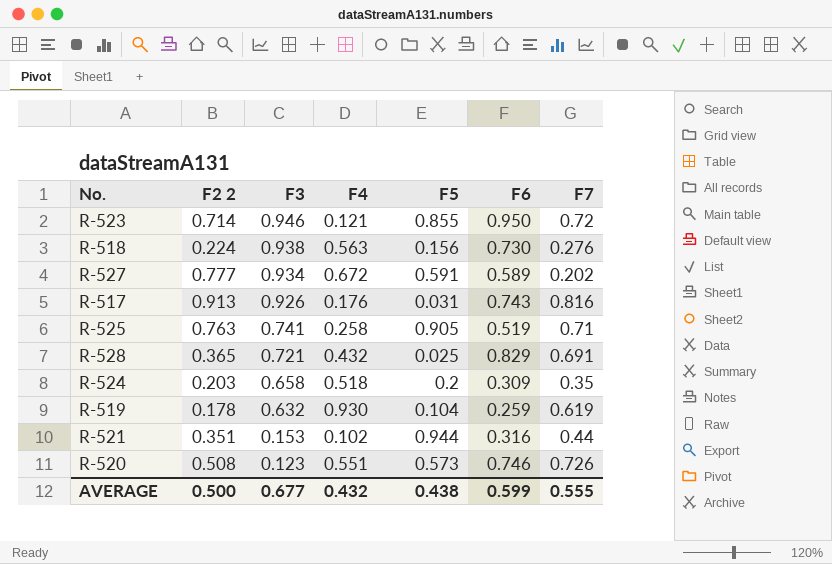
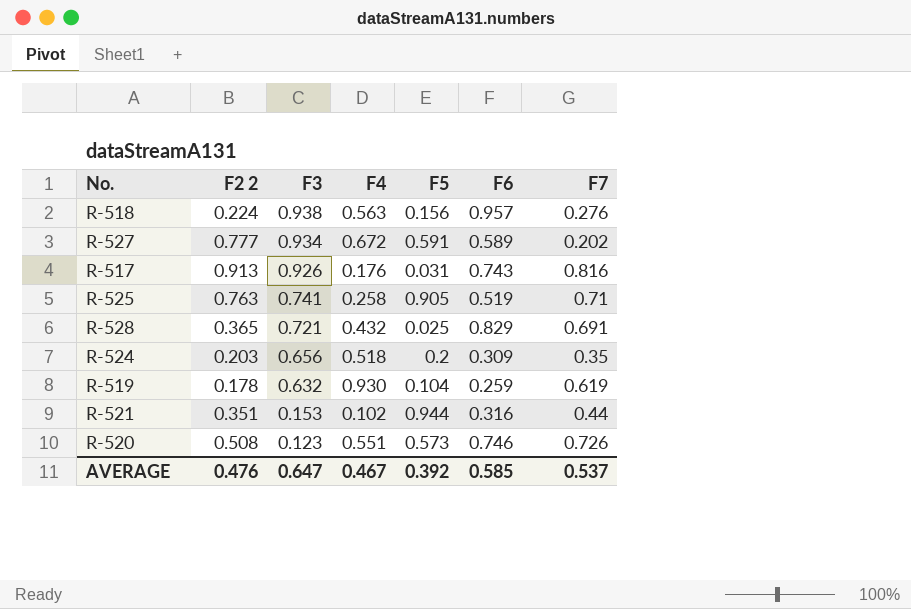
row R-523: 0.714 | 0.946 | 0.121 | 0.855 | 0.950 | 0.72 -> none
R-518 | F6: 0.730 -> 0.957
R-524 | F3: 0.658 -> 0.656
AVERAGE | F2 2: 0.500 -> 0.476
AVERAGE | F3: 0.677 -> 0.647
AVERAGE | F4: 0.432 -> 0.467
AVERAGE | F5: 0.438 -> 0.392
AVERAGE | F6: 0.599 -> 0.585
AVERAGE | F7: 0.555 -> 0.537

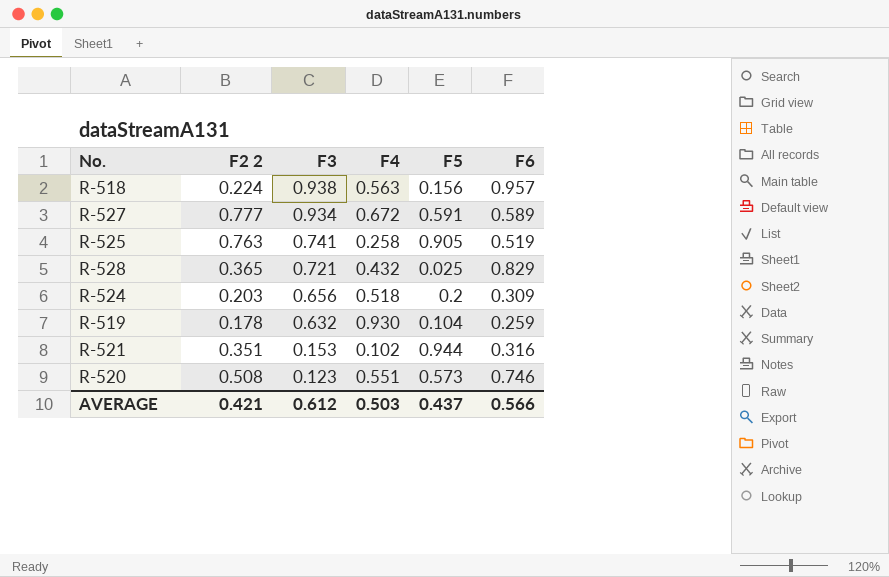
column F7 | position: 7 -> none
row R-517: 0.913 | 0.926 | 0.176 | 0.031 | 0.743 | 0.816 -> none
AVERAGE | F2 2: 0.476 -> 0.421
AVERAGE | F3: 0.647 -> 0.612
AVERAGE | F4: 0.467 -> 0.503
AVERAGE | F5: 0.392 -> 0.437
AVERAGE | F6: 0.585 -> 0.566

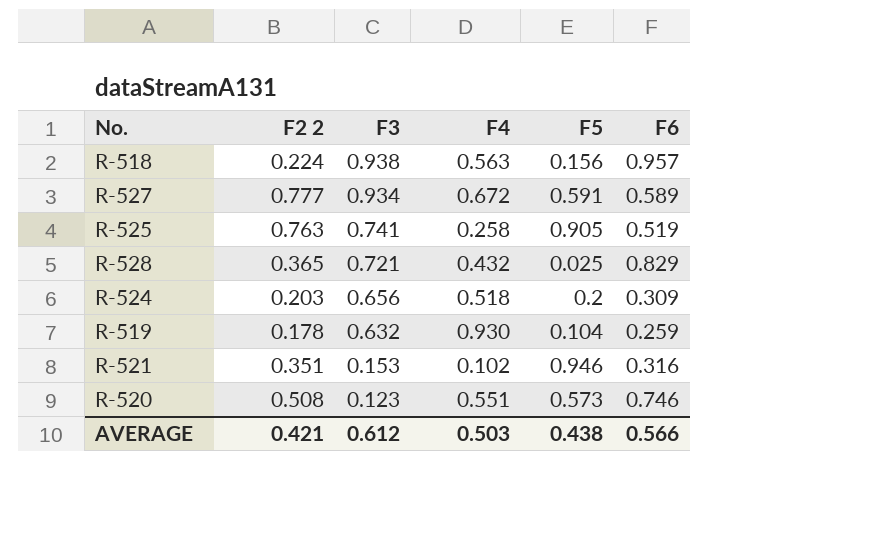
R-521 | F5: 0.944 -> 0.946
AVERAGE | F5: 0.437 -> 0.438

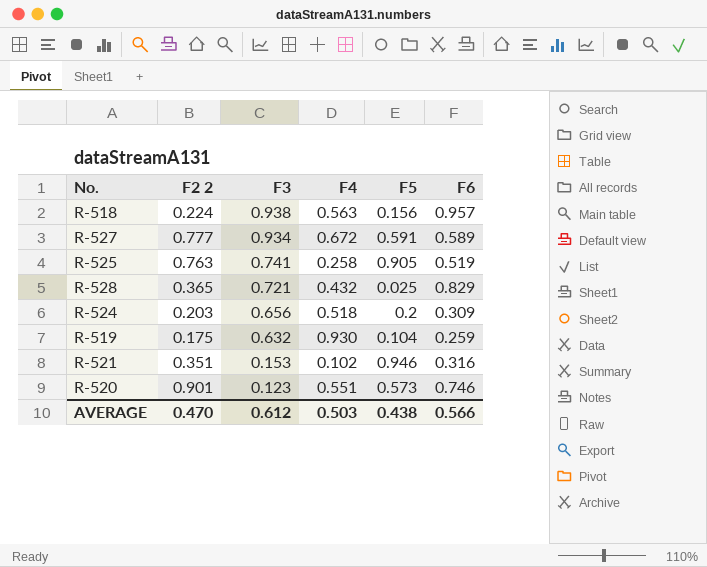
R-519 | F2 2: 0.178 -> 0.175
R-520 | F2 2: 0.508 -> 0.901
AVERAGE | F2 2: 0.421 -> 0.470

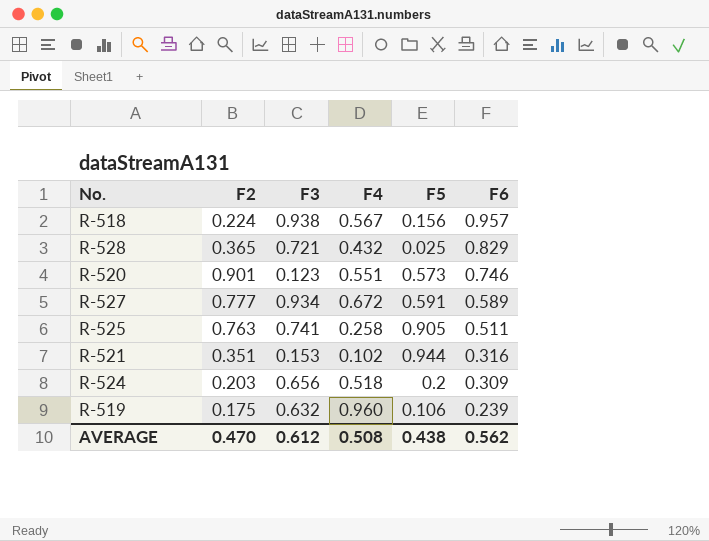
row order: F3 descending -> F6 descending
column name: F2 2 -> F2
R-518 | F4: 0.563 -> 0.567
R-525 | F6: 0.519 -> 0.511
R-521 | F5: 0.946 -> 0.944
R-519 | F4: 0.930 -> 0.960
R-519 | F5: 0.104 -> 0.106
R-519 | F6: 0.259 -> 0.239
AVERAGE | F4: 0.503 -> 0.508
AVERAGE | F6: 0.566 -> 0.562

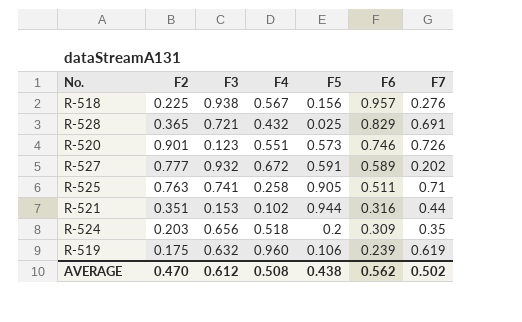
column F7 | position: none -> 7
R-518 | F2: 0.224 -> 0.225
R-527 | F3: 0.934 -> 0.932

